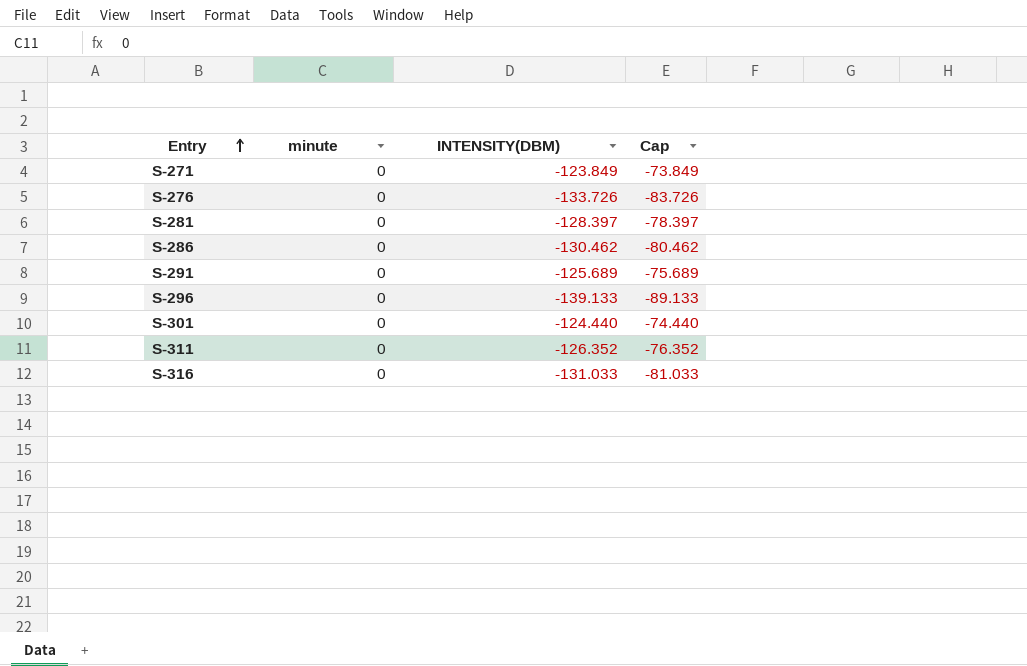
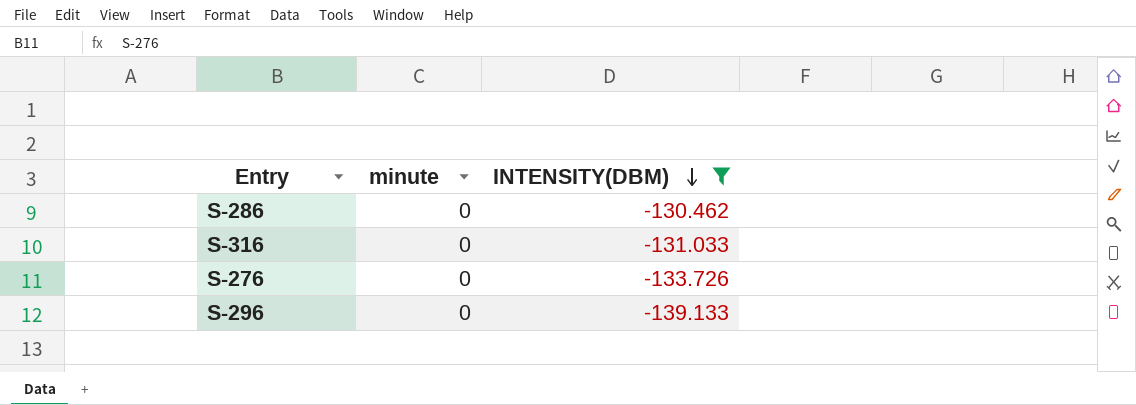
filter: none -> INTENSITY(DBM) <= -130.462
row order: Entry ascending -> INTENSITY(DBM) descending
column Cap | formula: [INTENSITY(DBM)] + 50 -> none

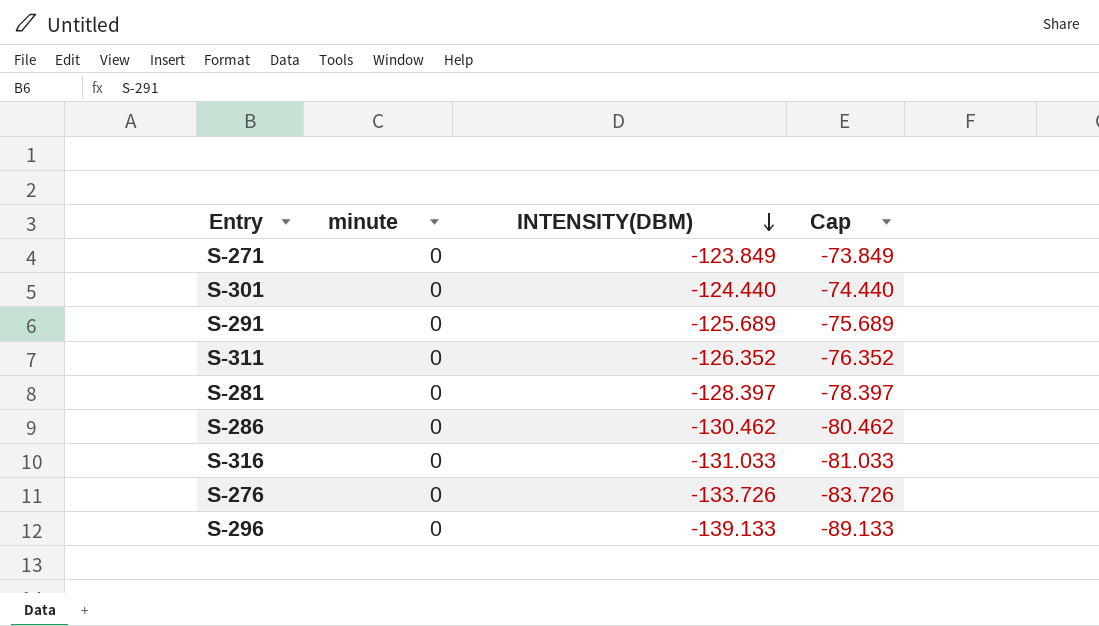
filter: INTENSITY(DBM) <= -130.462 -> none
column Cap | formula: none -> [INTENSITY(DBM)] + 50

